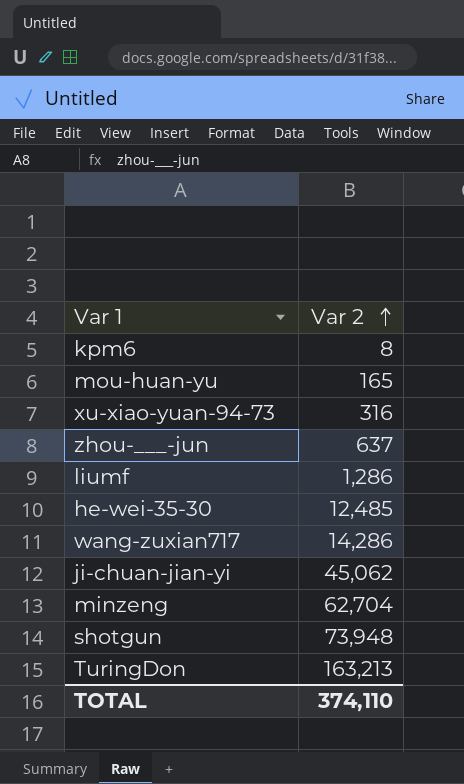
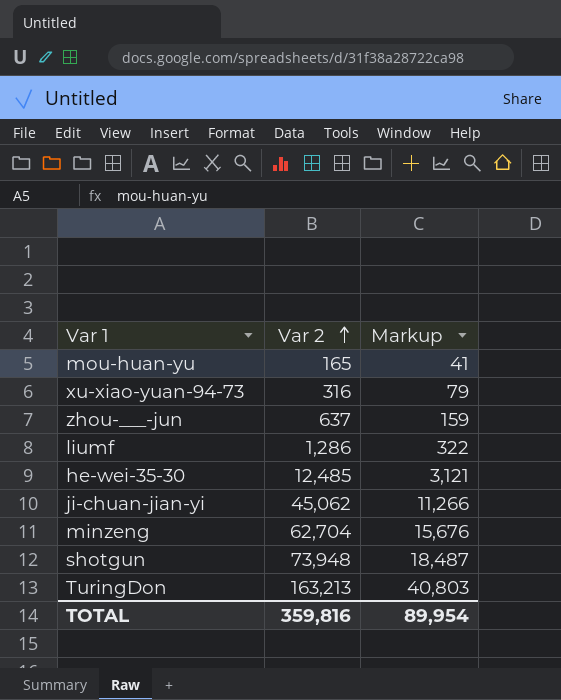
column Markup | formula: none -> [Var 2] * 0.25
row kpm6: 8 -> none
row wang-zuxian717: 14,286 -> none
TOTAL | Var 2: 374,110 -> 359,816

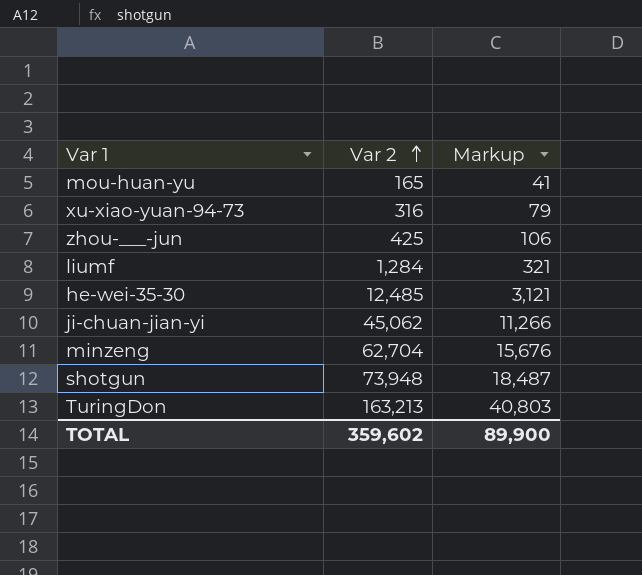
zhou-___-jun | Var 2: 637 -> 425
zhou-___-jun | Markup: 159 -> 106
liumf | Var 2: 1,286 -> 1,284
liumf | Markup: 322 -> 321
TOTAL | Var 2: 359,816 -> 359,602
TOTAL | Markup: 89,954 -> 89,900

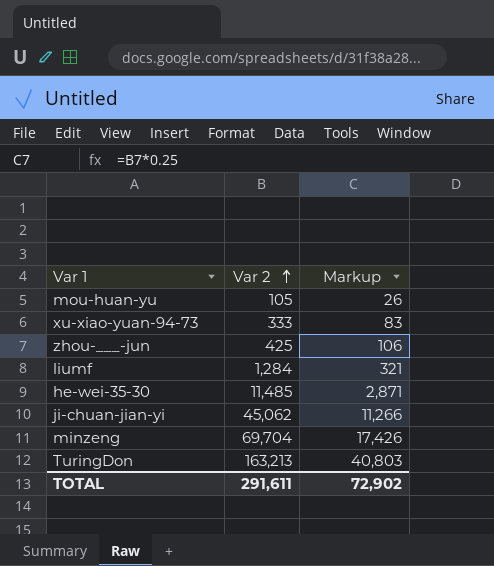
row shotgun: 73,948 | 18,487 -> none
mou-huan-yu | Var 2: 165 -> 105
mou-huan-yu | Markup: 41 -> 26
xu-xiao-yuan-94-73 | Var 2: 316 -> 333
xu-xiao-yuan-94-73 | Markup: 79 -> 83
he-wei-35-30 | Var 2: 12,485 -> 11,485
he-wei-35-30 | Markup: 3,121 -> 2,871
minzeng | Var 2: 62,704 -> 69,704
minzeng | Markup: 15,676 -> 17,426
TOTAL | Var 2: 359,602 -> 291,611
TOTAL | Markup: 89,900 -> 72,902

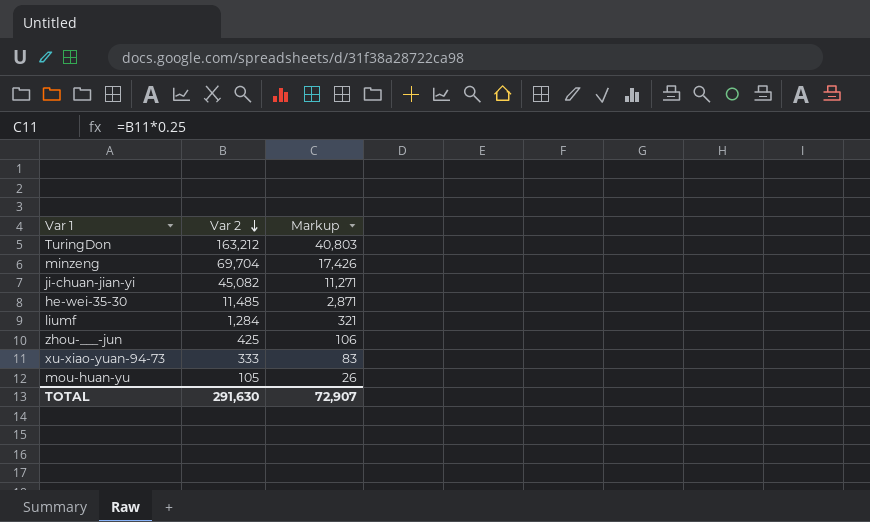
row order: Var 2 ascending -> Var 2 descending
TuringDon | Var 2: 163,213 -> 163,212
ji-chuan-jian-yi | Var 2: 45,062 -> 45,082
ji-chuan-jian-yi | Markup: 11,266 -> 11,271
TOTAL | Var 2: 291,611 -> 291,630
TOTAL | Markup: 72,902 -> 72,907

